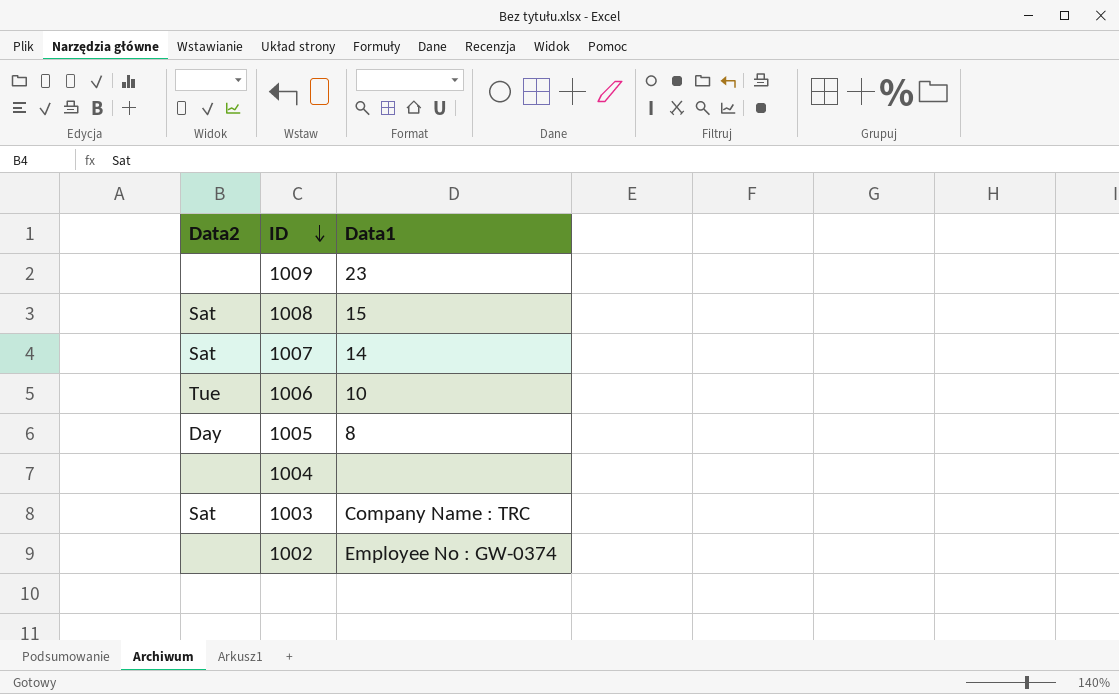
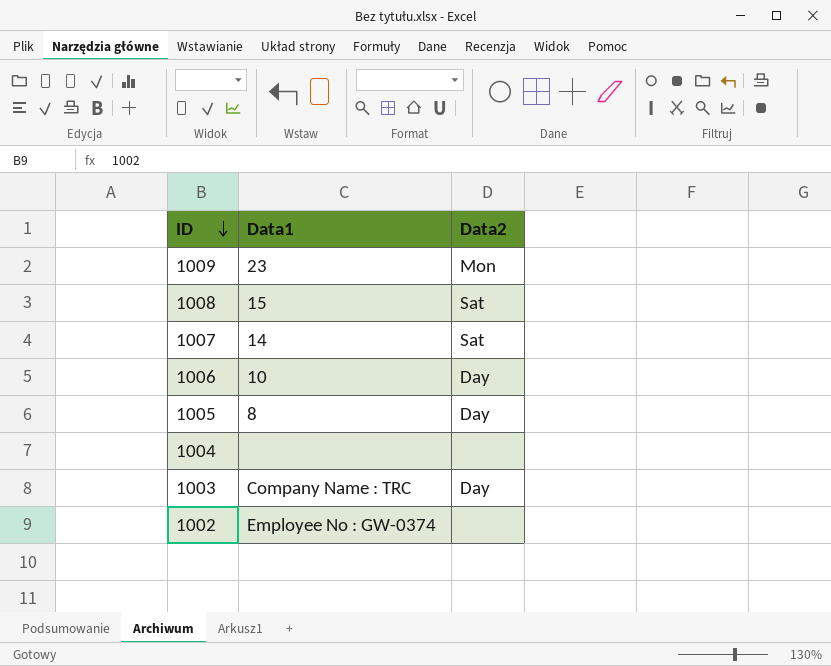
column Data2 | position: 1 -> 3
1009 | Data2: none -> Mon
1006 | Data2: Tue -> Day
1003 | Data2: Sat -> Day

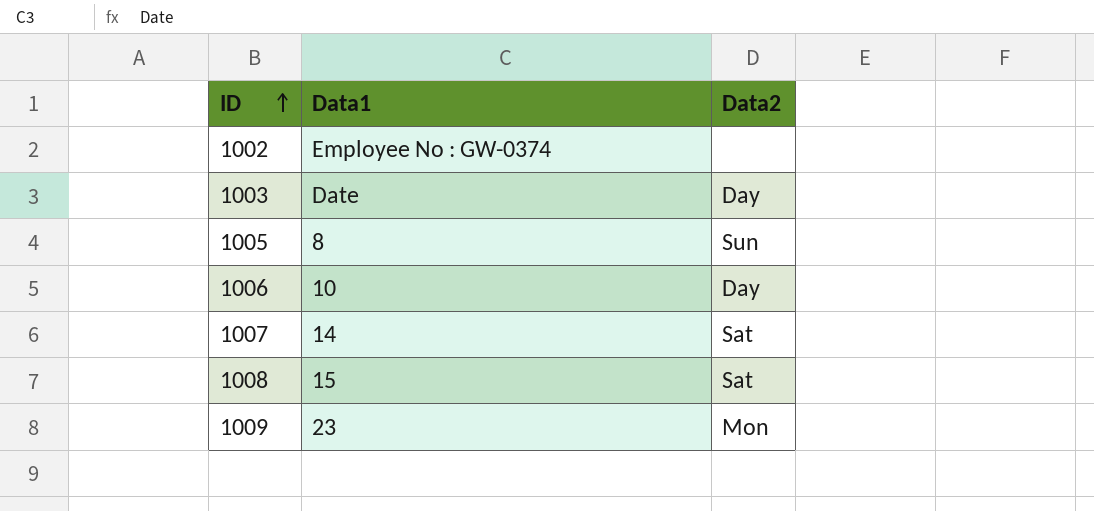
row order: ID descending -> ID ascending
row 1004: none | none -> none
1003 | Data1: Company Name : TRC -> Date
1005 | Data2: Day -> Sun

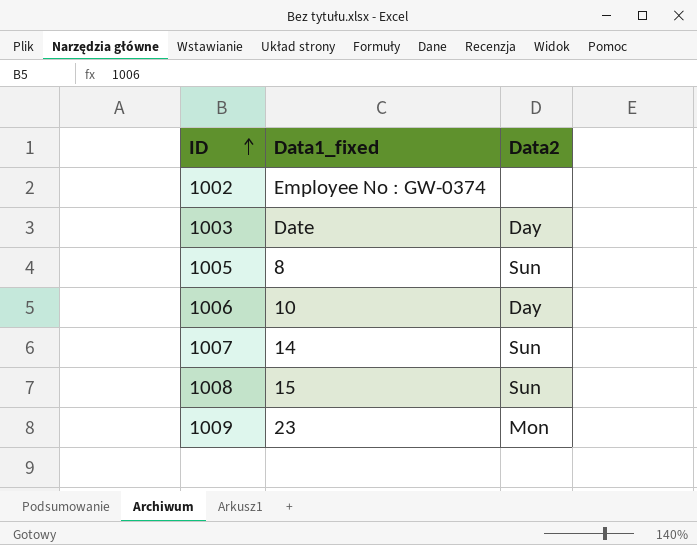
column name: Data1 -> Data1_fixed
1007 | Data2: Sat -> Sun
1008 | Data2: Sat -> Sun

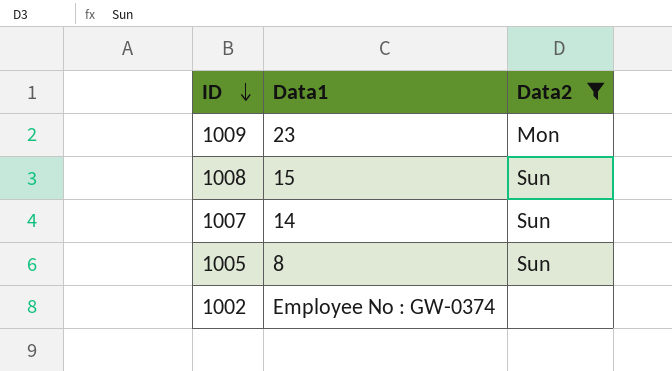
filter: none -> Data2 != Day
row order: ID ascending -> ID descending
column name: Data1_fixed -> Data1

